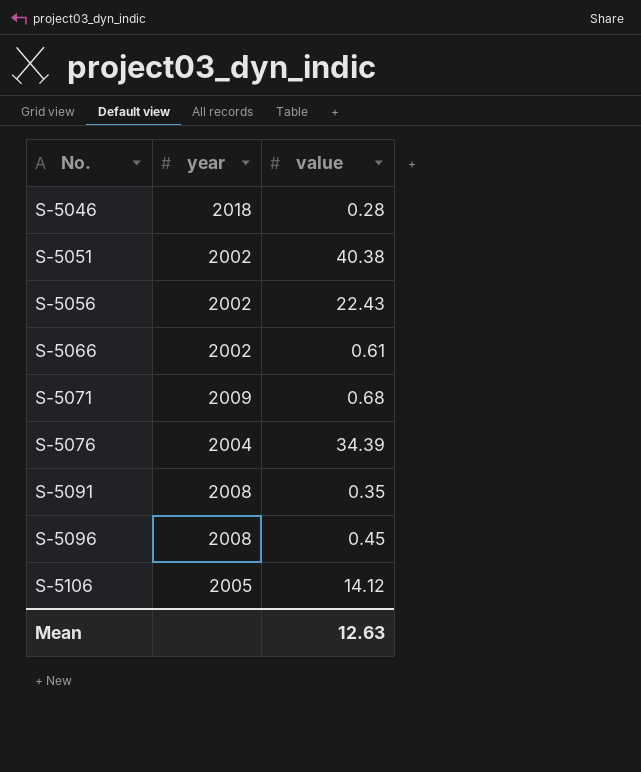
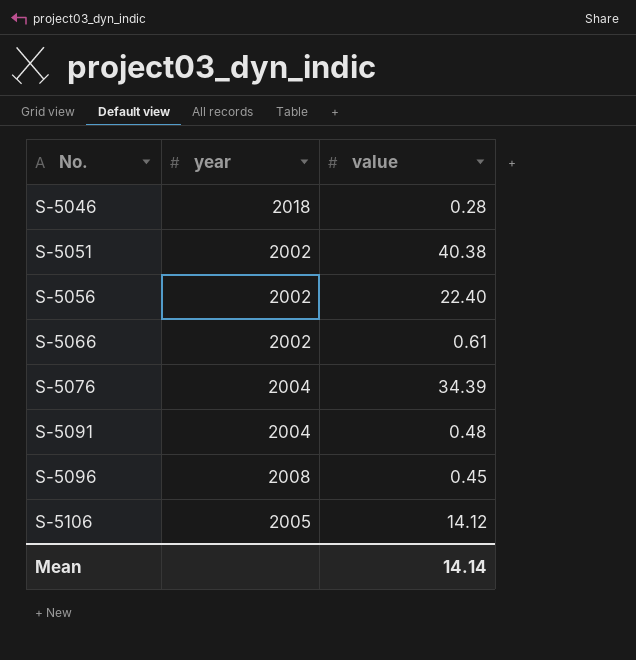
row S-5071: 2009 | 0.68 -> none
S-5056 | value: 22.43 -> 22.40
S-5091 | year: 2008 -> 2004
S-5091 | value: 0.35 -> 0.48
Mean | value: 12.63 -> 14.14

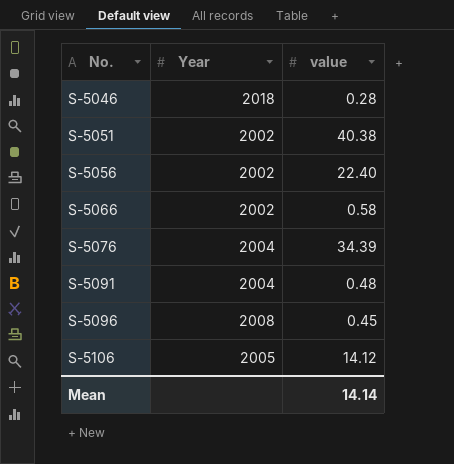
column name: year -> Year
S-5066 | value: 0.61 -> 0.58

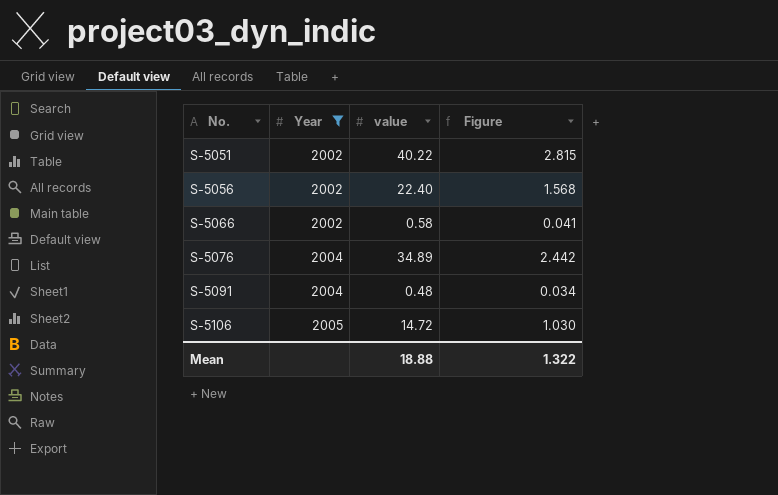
filter: none -> Year <= 2005
column Figure | formula: none -> [value] * 0.07
S-5051 | value: 40.38 -> 40.22
S-5076 | value: 34.39 -> 34.89
S-5106 | value: 14.12 -> 14.72
Mean | value: 14.14 -> 18.88

